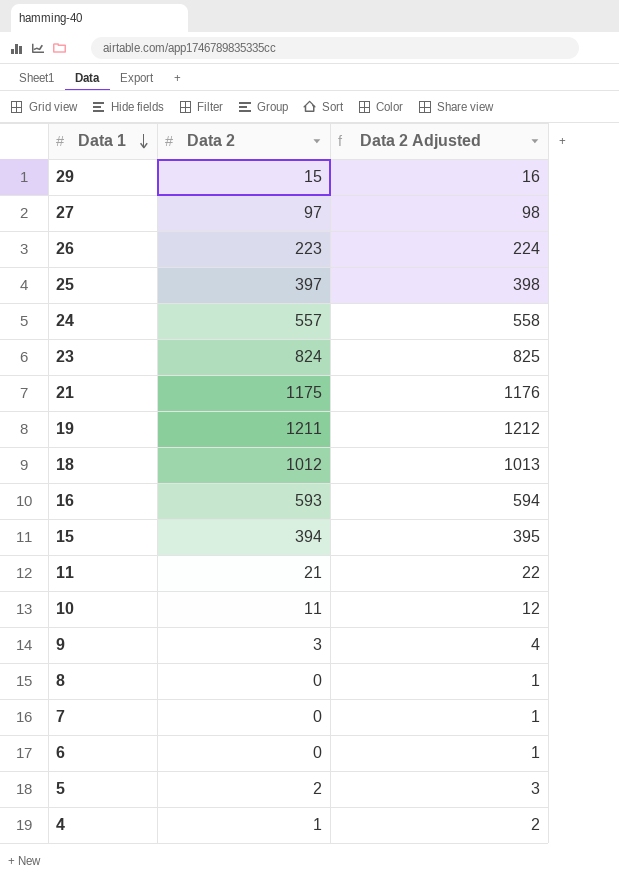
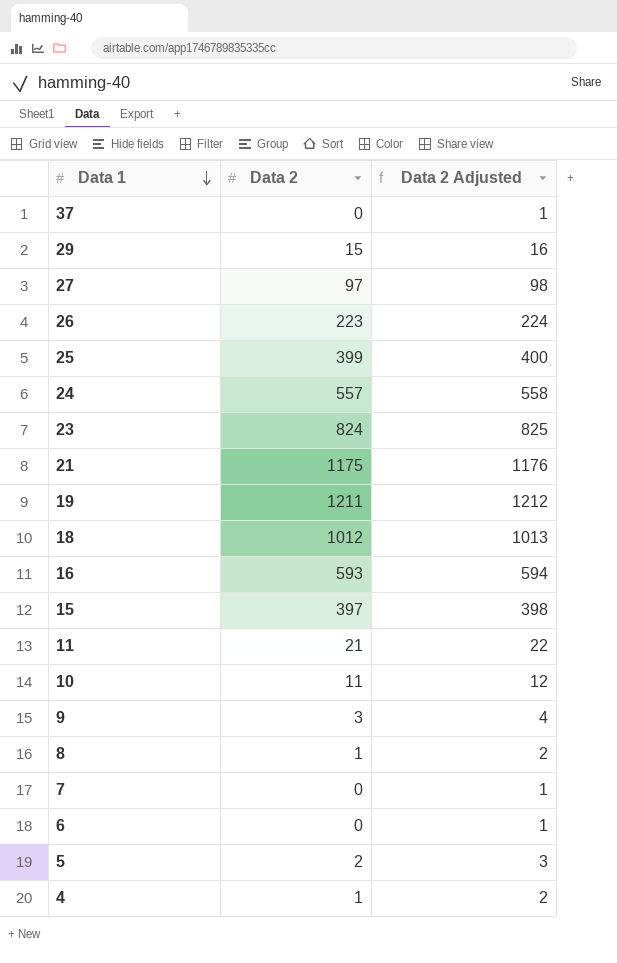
row 37: none -> 0 | 1
25 | Data 2: 397 -> 399
25 | Data 2 Adjusted: 398 -> 400
15 | Data 2: 394 -> 397
15 | Data 2 Adjusted: 395 -> 398
8 | Data 2: 0 -> 1
8 | Data 2 Adjusted: 1 -> 2

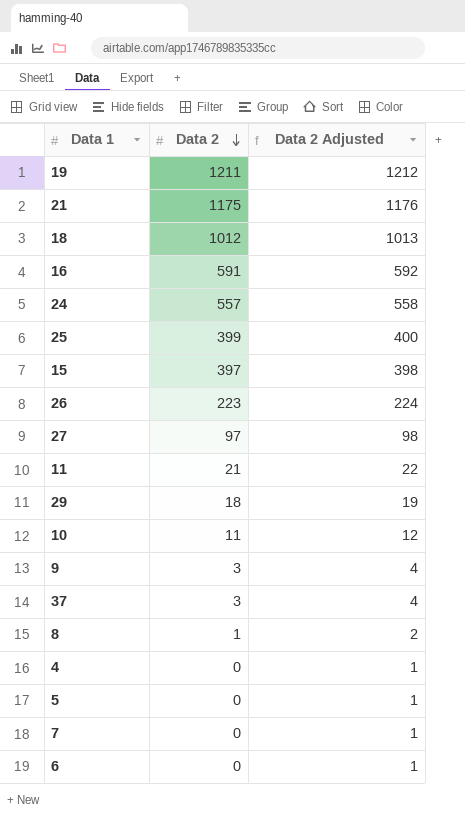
row order: Data 1 descending -> Data 2 descending
row 23: 824 | 825 -> none
16 | Data 2: 593 -> 591
16 | Data 2 Adjusted: 594 -> 592
29 | Data 2: 15 -> 18
29 | Data 2 Adjusted: 16 -> 19
37 | Data 2: 0 -> 3
37 | Data 2 Adjusted: 1 -> 4
4 | Data 2: 1 -> 0
4 | Data 2 Adjusted: 2 -> 1
5 | Data 2: 2 -> 0
5 | Data 2 Adjusted: 3 -> 1

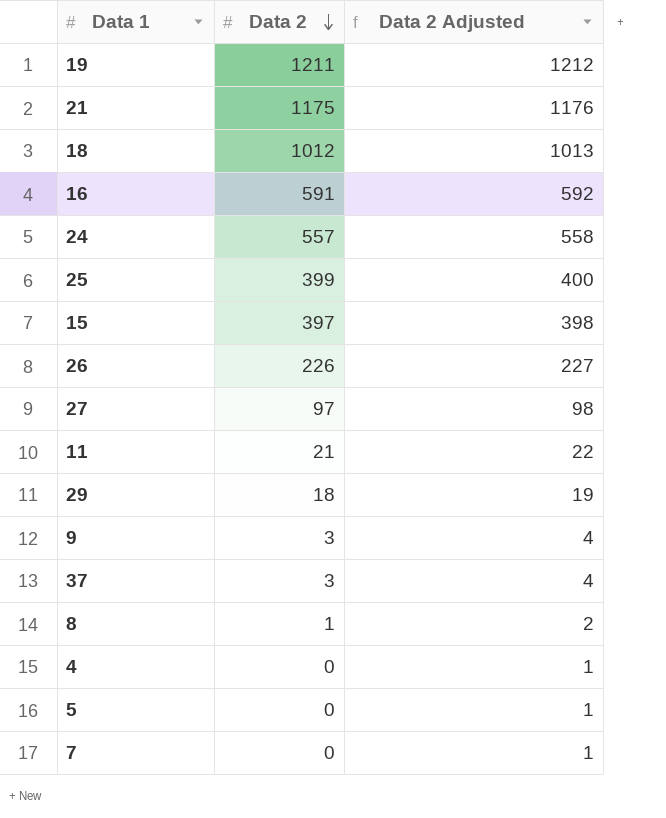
row 10: 11 | 12 -> none
row 6: 0 | 1 -> none
26 | Data 2: 223 -> 226
26 | Data 2 Adjusted: 224 -> 227

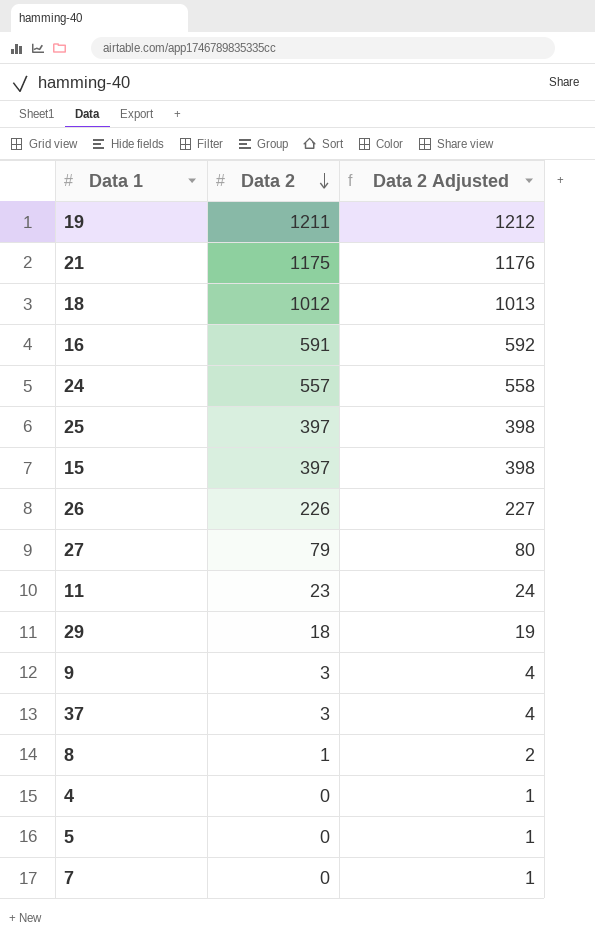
25 | Data 2: 399 -> 397
25 | Data 2 Adjusted: 400 -> 398
27 | Data 2: 97 -> 79
27 | Data 2 Adjusted: 98 -> 80
11 | Data 2: 21 -> 23
11 | Data 2 Adjusted: 22 -> 24

